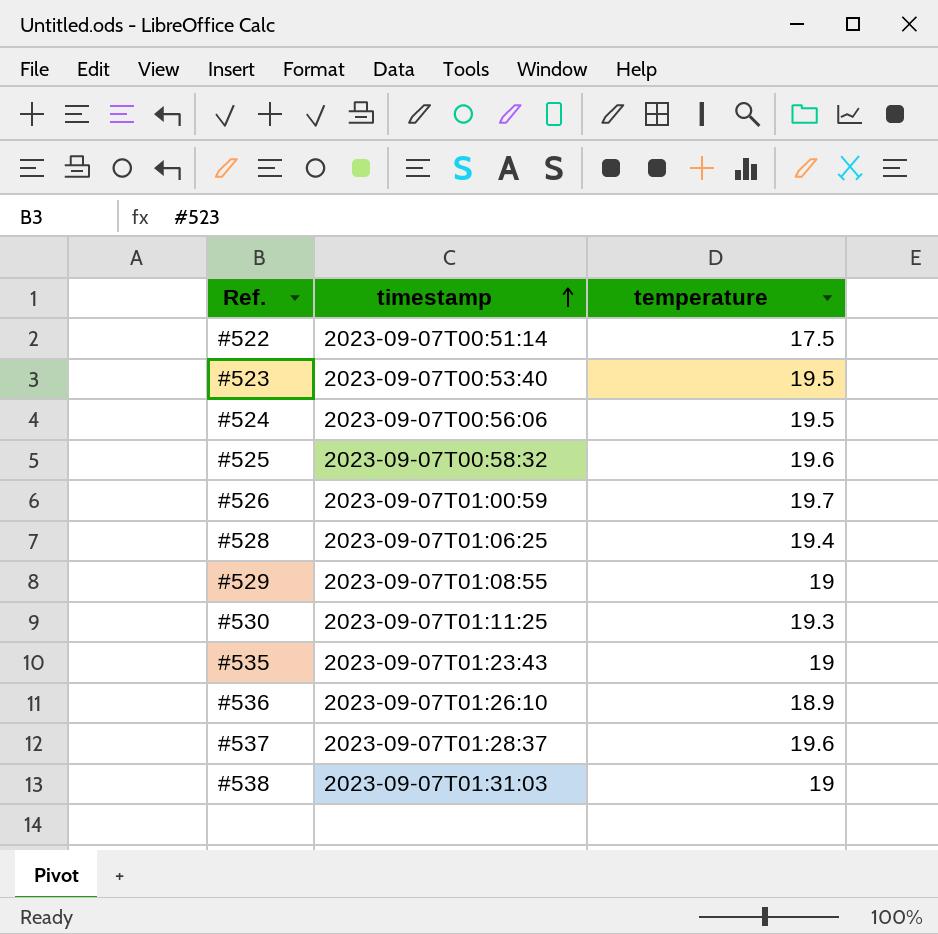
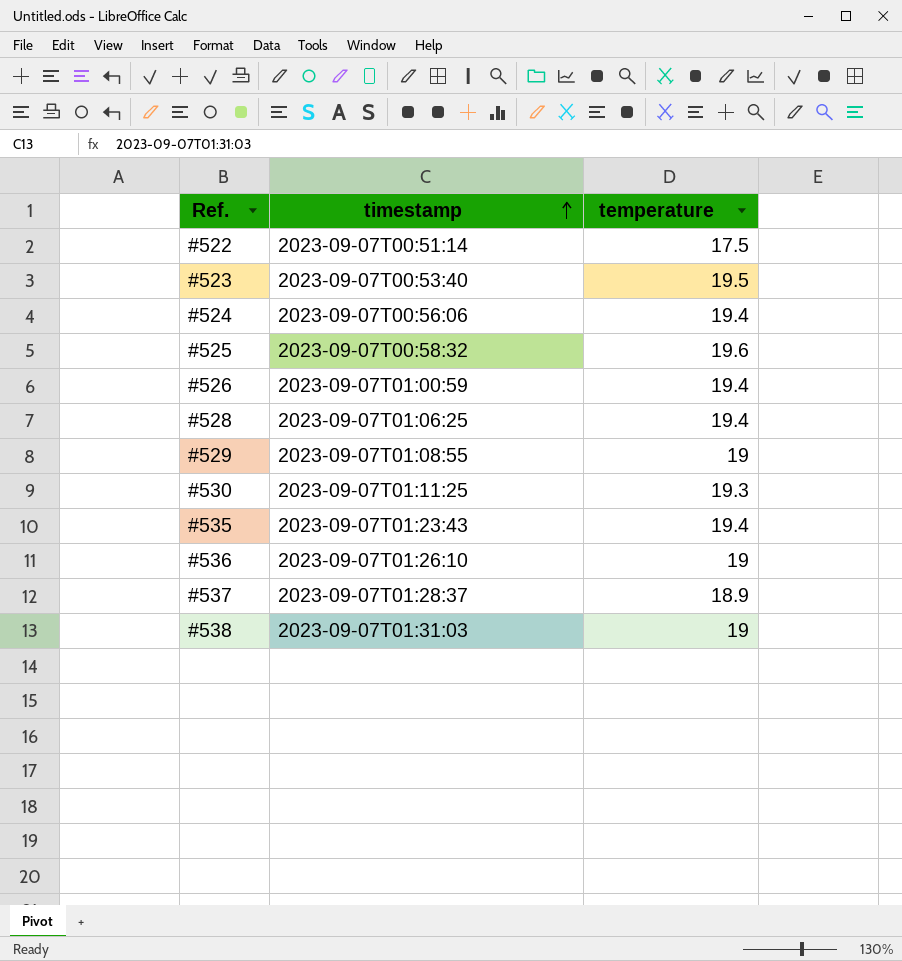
#524 | temperature: 19.5 -> 19.4
#526 | temperature: 19.7 -> 19.4
#535 | temperature: 19 -> 19.4
#536 | temperature: 18.9 -> 19
#537 | temperature: 19.6 -> 18.9

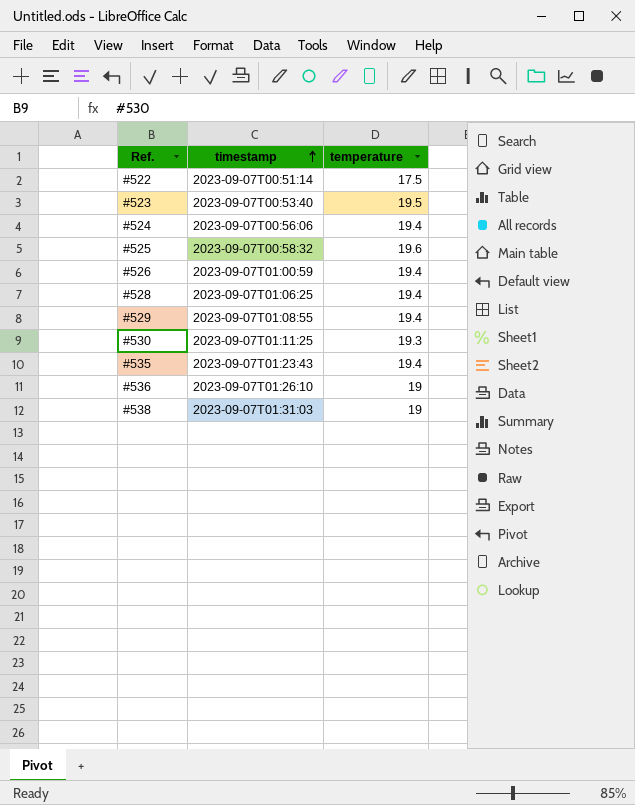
row #537: 2023-09-07T01:28:37 | 18.9 -> none
#529 | temperature: 19 -> 19.4

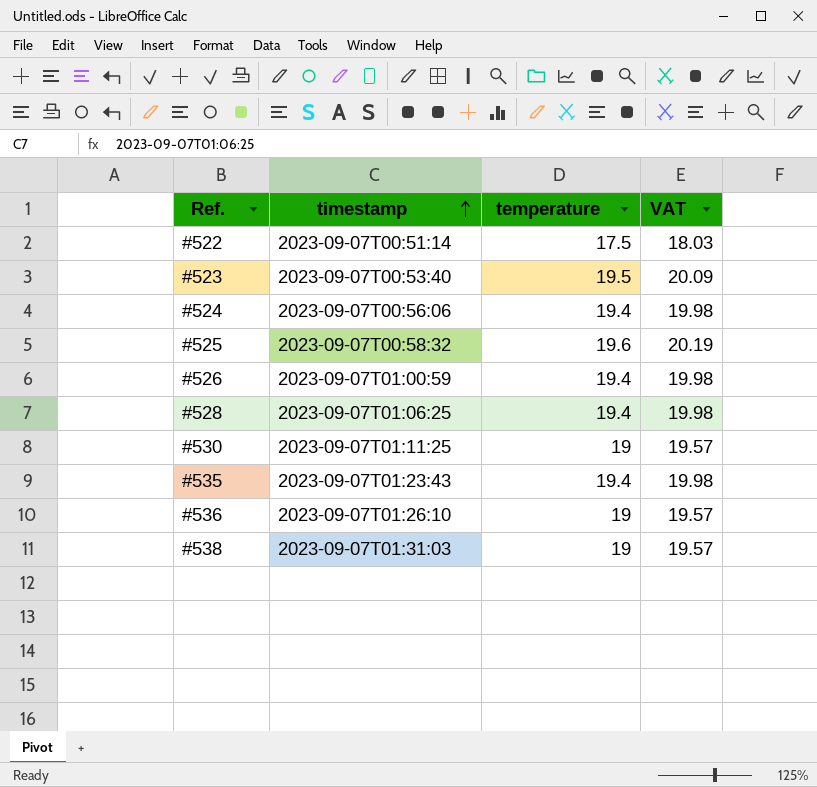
column VAT | formula: none -> [temperature] * 1.03
row #529: 2023-09-07T01:08:55 | 19.4 -> none
#530 | temperature: 19.3 -> 19

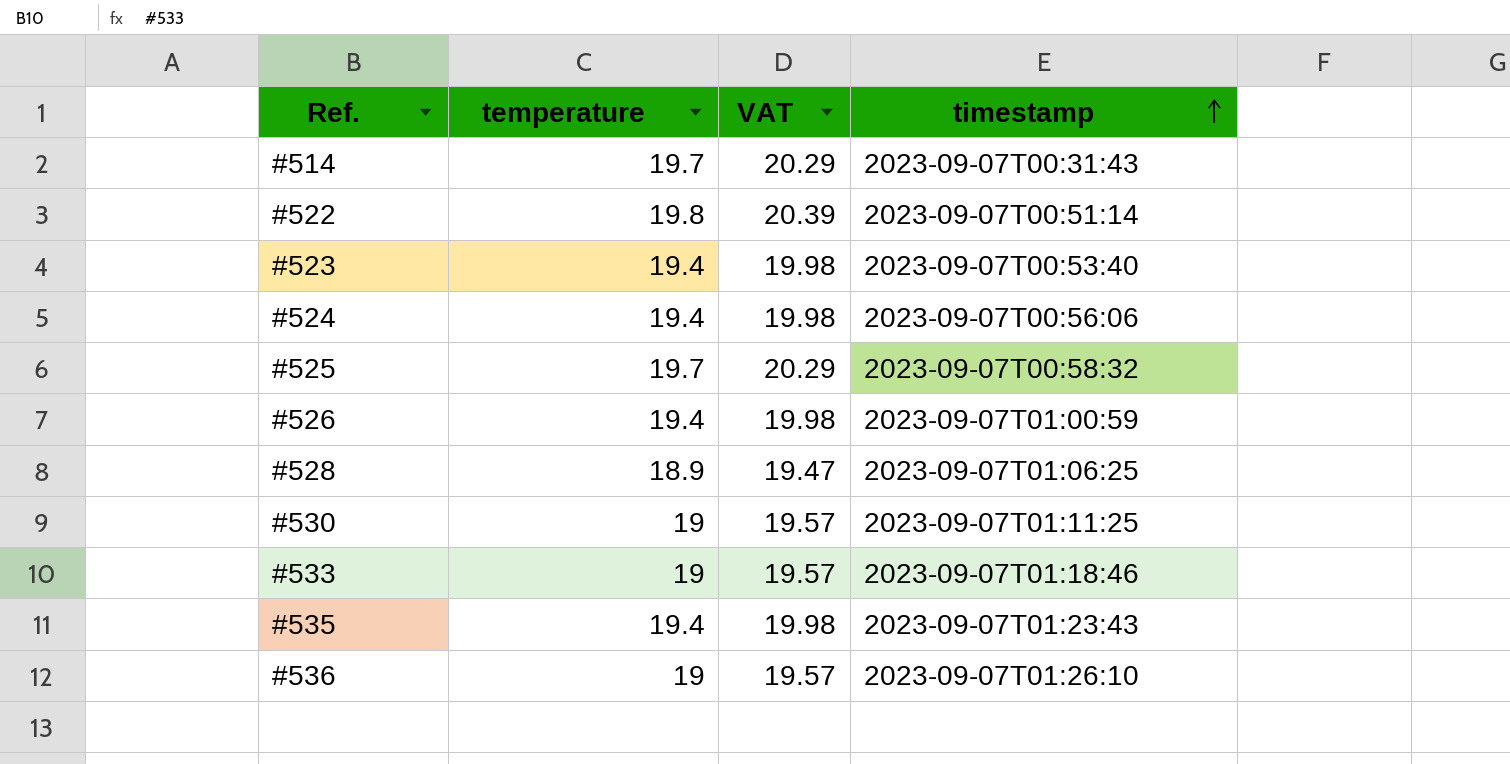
column timestamp | position: 2 -> 4
row #538: 2023-09-07T01:31:03 | 19 | 19.57 -> none
row #514: none -> 19.7 | 20.29 | 2023-09-07T00:31:43
#522 | temperature: 17.5 -> 19.8
#522 | VAT: 18.03 -> 20.39
#523 | temperature: 19.5 -> 19.4
#523 | VAT: 20.09 -> 19.98
#525 | temperature: 19.6 -> 19.7
#525 | VAT: 20.19 -> 20.29
#528 | temperature: 19.4 -> 18.9
#528 | VAT: 19.98 -> 19.47
row #533: none -> 19 | 19.57 | 2023-09-07T01:18:46

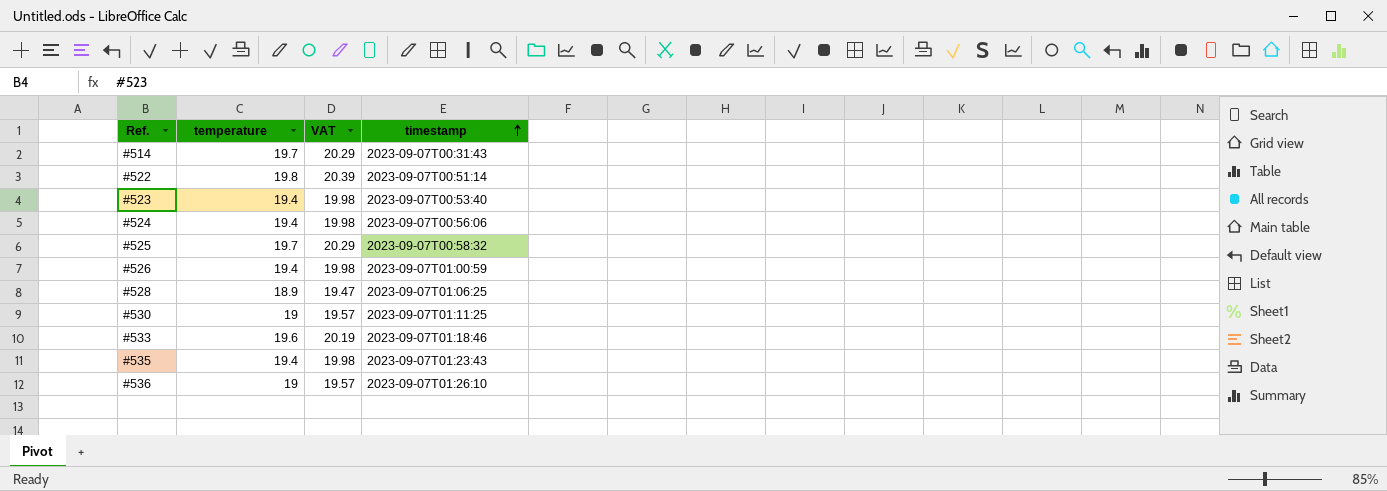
#533 | temperature: 19 -> 19.6
#533 | VAT: 19.57 -> 20.19

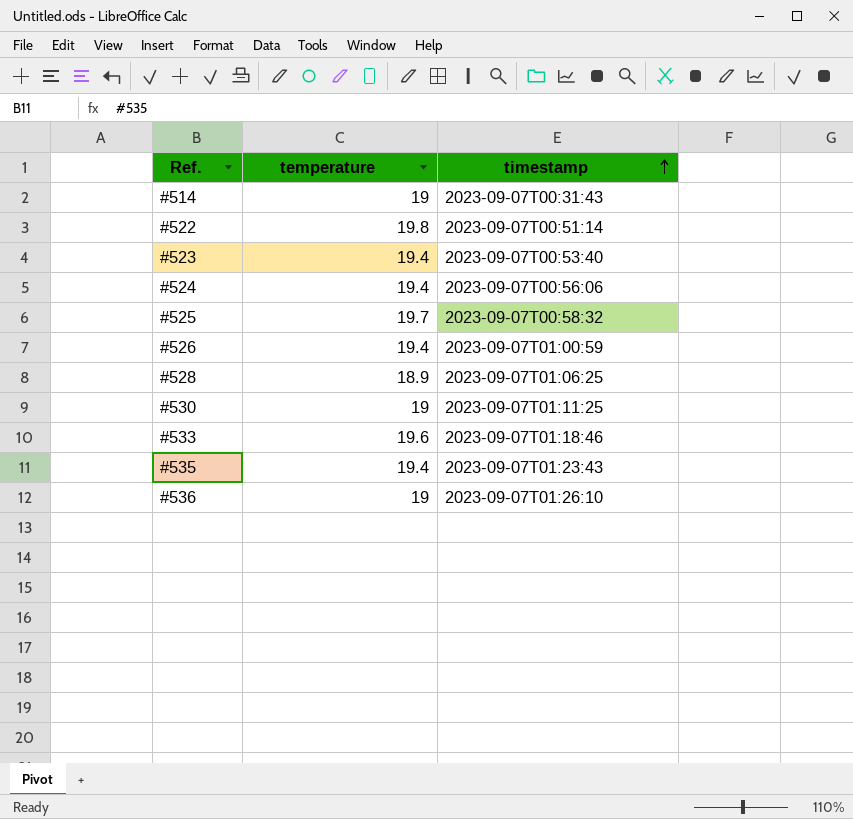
column VAT | formula: [temperature] * 1.03 -> none
#514 | temperature: 19.7 -> 19

